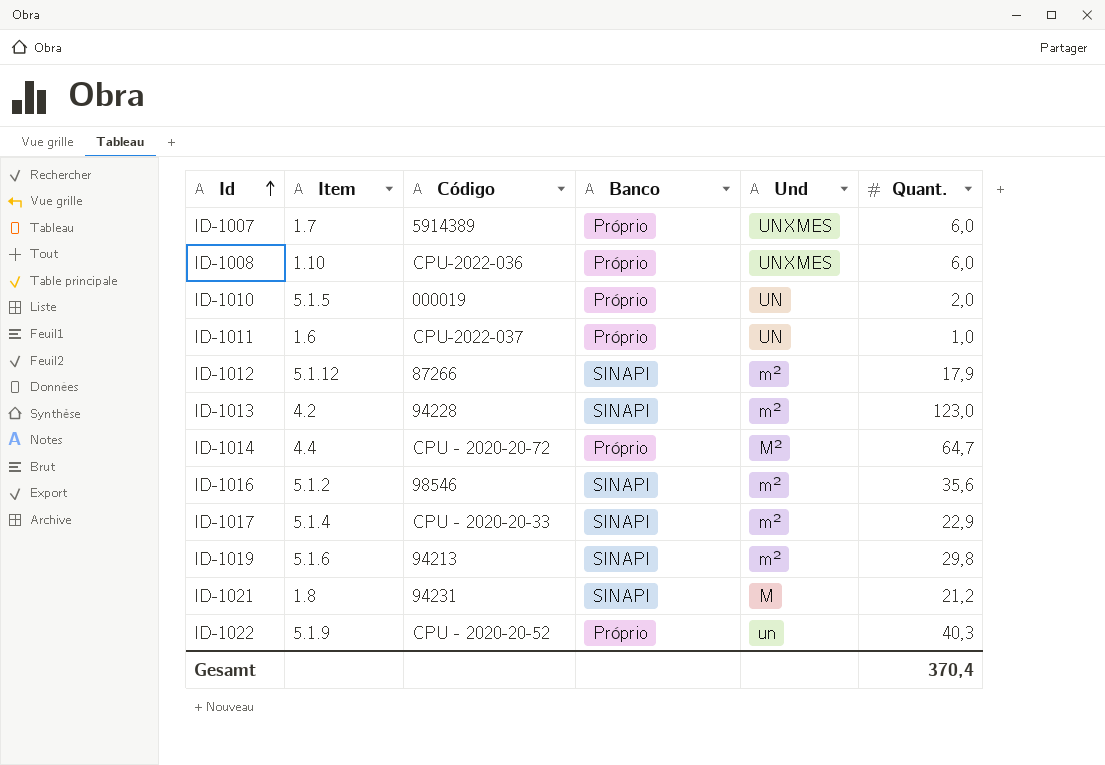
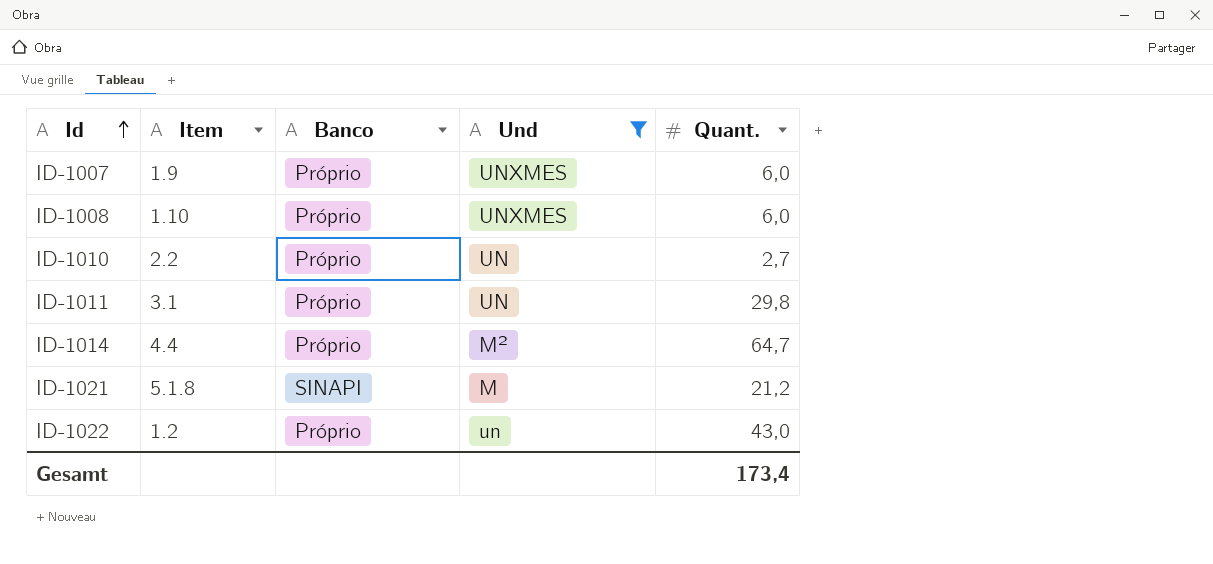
filter: none -> Und != m²
column Código | position: 3 -> none
ID-1007 | Item: 1.7 -> 1.9
ID-1010 | Item: 5.1.5 -> 2.2
ID-1010 | Quant.: 2,0 -> 2,7
ID-1011 | Item: 1.6 -> 3.1
ID-1011 | Quant.: 1,0 -> 29,8
ID-1021 | Item: 1.8 -> 5.1.8
ID-1022 | Item: 5.1.9 -> 1.2
ID-1022 | Quant.: 40,3 -> 43,0
Gesamt | Quant.: 370,4 -> 173,4

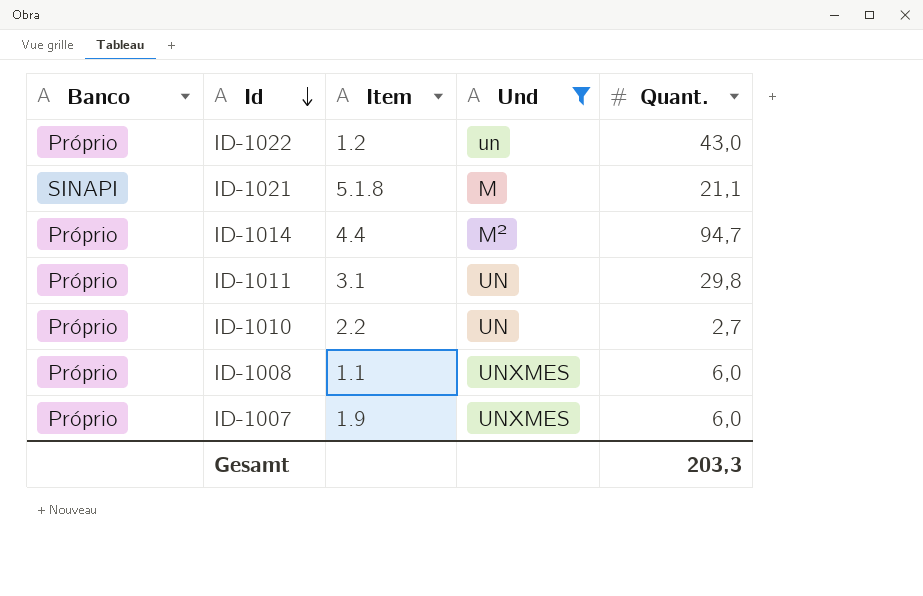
row order: Id ascending -> Id descending
column Banco | position: 3 -> 1
ID-1021 | Quant.: 21,2 -> 21,1
ID-1014 | Quant.: 64,7 -> 94,7
ID-1008 | Item: 1.10 -> 1.1
Gesamt | Quant.: 173,4 -> 203,3

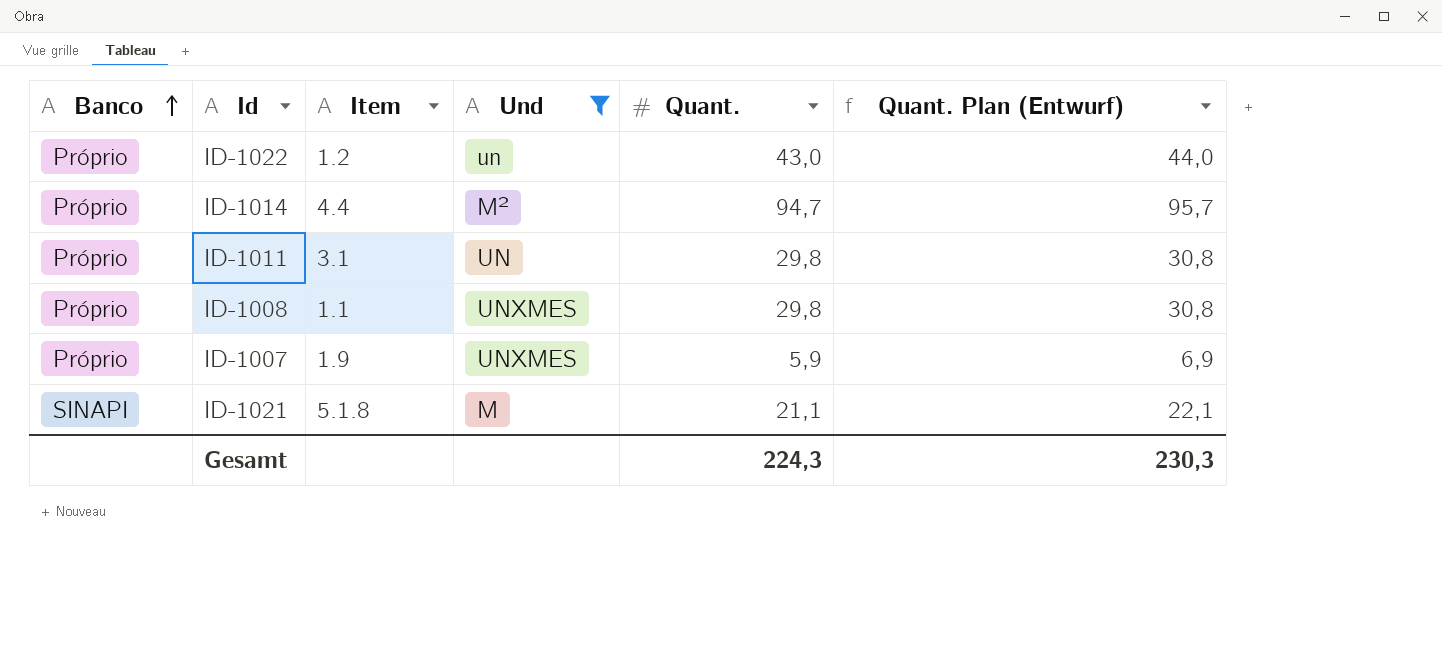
row order: Id descending -> Banco ascending
column Quant. Plan (Entwurf) | formula: none -> [Quant.] + 1
row ID-1010: Próprio | 2.2 | UN | 2,7 -> none
ID-1008 | Quant.: 6,0 -> 29,8
ID-1007 | Quant.: 6,0 -> 5,9
Gesamt | Quant.: 203,3 -> 224,3

